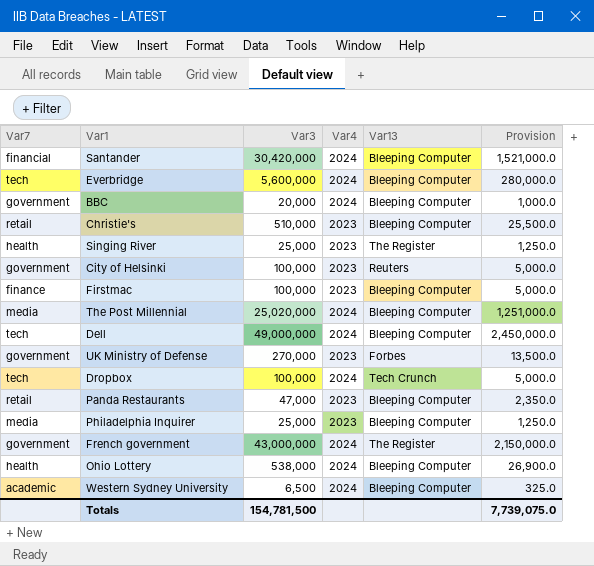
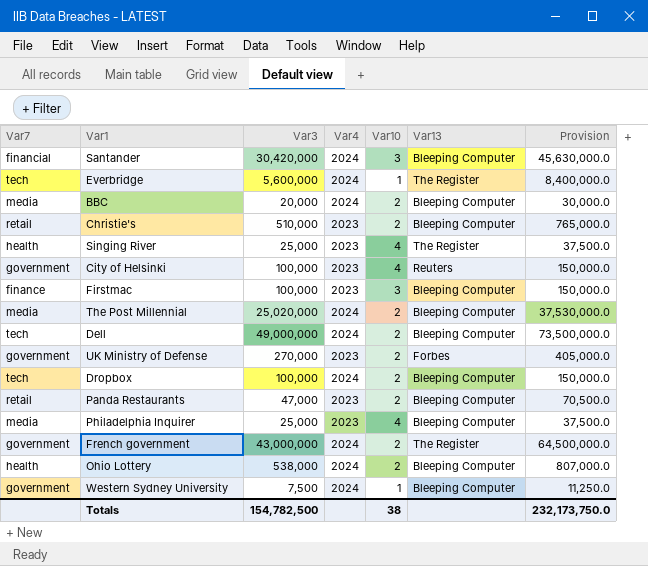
column Var10 | position: none -> 5
column Provision | formula: [Var3] * 0.05 -> [Var3] * 1.5
Everbridge | Var13: Bleeping Computer -> The Register
BBC | Var7: government -> media
Dropbox | Var13: Tech Crunch -> Bleeping Computer
Western Sydney University | Var7: academic -> government
Western Sydney University | Var3: 6,500 -> 7,500
Totals | Var3: 154,781,500 -> 154,782,500
Totals | Provision: 7,739,075.0 -> 232,173,750.0

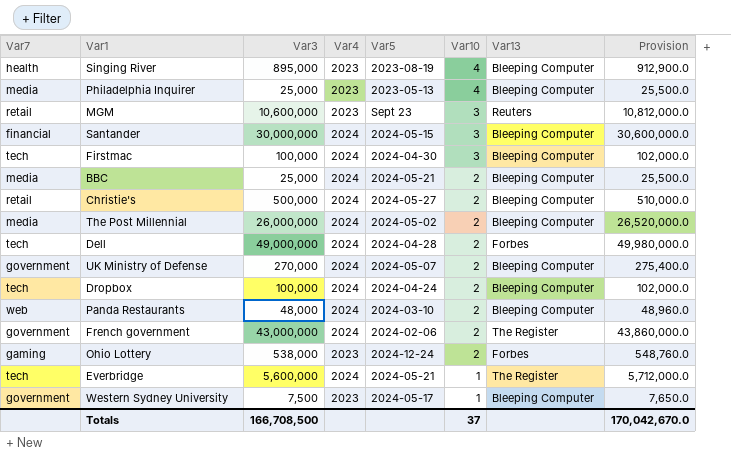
row order: none -> Var10 descending
column Var5 | position: none -> 5
column Provision | formula: [Var3] * 1.5 -> [Var3] * 1.02
row City of Helsinki: government | 100,000 | 2023 | 4 | Reuters | 150,000.0 -> none
Singing River | Var3: 25,000 -> 895,000
Singing River | Var13: The Register -> Bleeping Computer
row MGM: none -> retail | 10,600,000 | 2023 | Sept 23 | 3 | Reuters | 10,812,000.0
Santander | Var3: 30,420,000 -> 30,000,000
Firstmac | Var7: finance -> tech
Firstmac | Var4: 2023 -> 2024
BBC | Var3: 20,000 -> 25,000
Christie's | Var3: 510,000 -> 500,000
Christie's | Var4: 2023 -> 2024
The Post Millennial | Var3: 25,020,000 -> 26,000,000
Dell | Var13: Bleeping Computer -> Forbes
UK Ministry of Defense | Var4: 2023 -> 2024
UK Ministry of Defense | Var13: Forbes -> Bleeping Computer
Panda Restaurants | Var7: retail -> web
Panda Restaurants | Var3: 47,000 -> 48,000
Panda Restaurants | Var4: 2023 -> 2024
Ohio Lottery | Var7: health -> gaming
Ohio Lottery | Var4: 2024 -> 2023
Ohio Lottery | Var13: Bleeping Computer -> Forbes
Western Sydney University | Var4: 2024 -> 2023
Totals | Var3: 154,782,500 -> 166,708,500
Totals | Var10: 38 -> 37
Totals | Provision: 232,173,750.0 -> 170,042,670.0

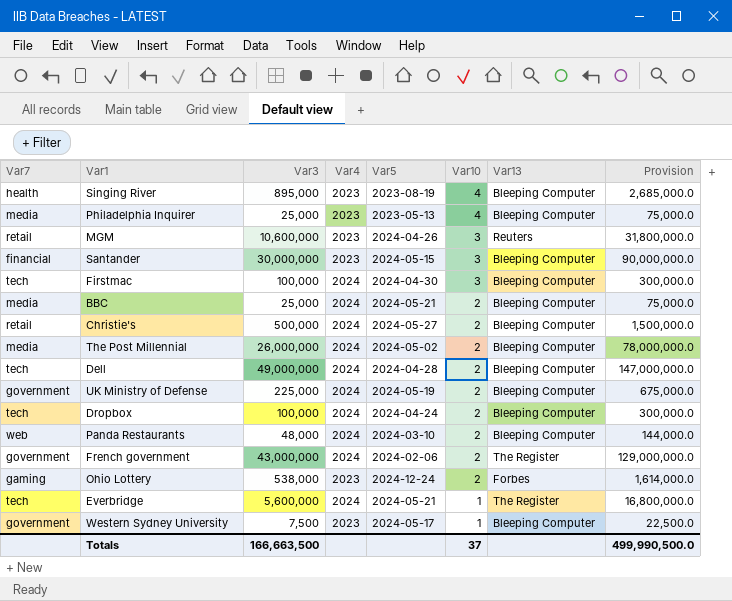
column Provision | formula: [Var3] * 1.02 -> [Var3] * 3
MGM | Var5: Sept 23 -> 2024-04-26
Santander | Var4: 2024 -> 2023
Dell | Var13: Forbes -> Bleeping Computer
UK Ministry of Defense | Var3: 270,000 -> 225,000
UK Ministry of Defense | Var5: 2024-05-07 -> 2024-05-19
Totals | Var3: 166,708,500 -> 166,663,500
Totals | Provision: 170,042,670.0 -> 499,990,500.0

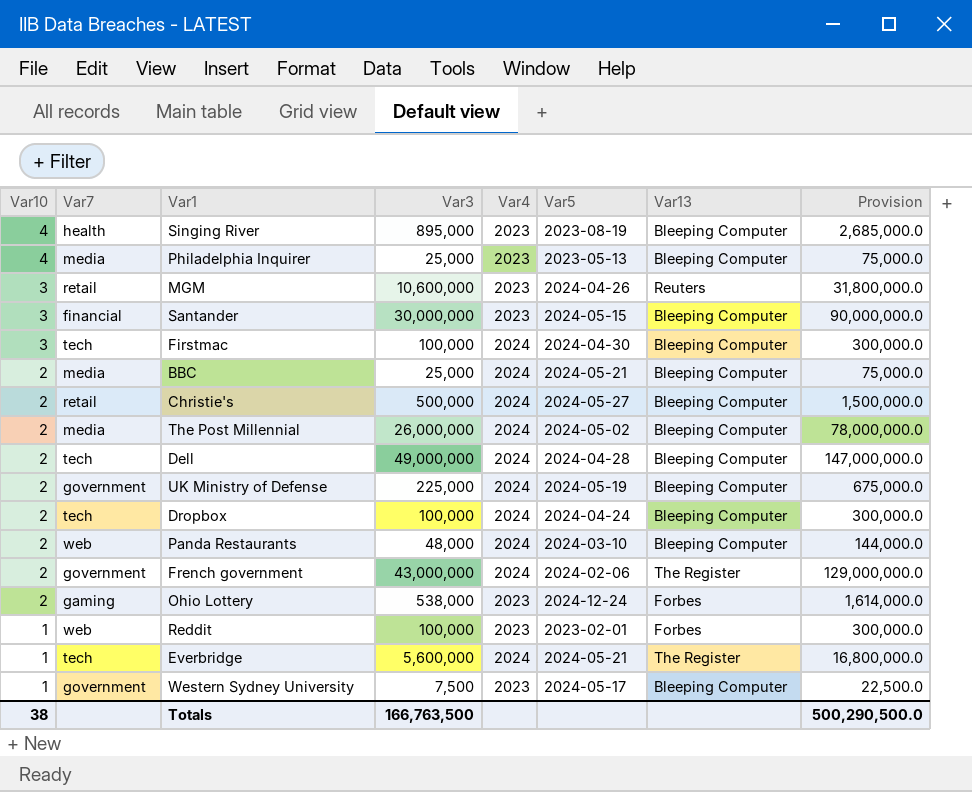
column Var10 | position: 6 -> 1
row Reddit: none -> 1 | web | 100,000 | 2023 | 2023-02-01 | Forbes | 300,000.0
Totals | Var10: 37 -> 38
Totals | Var3: 166,663,500 -> 166,763,500
Totals | Provision: 499,990,500.0 -> 500,290,500.0

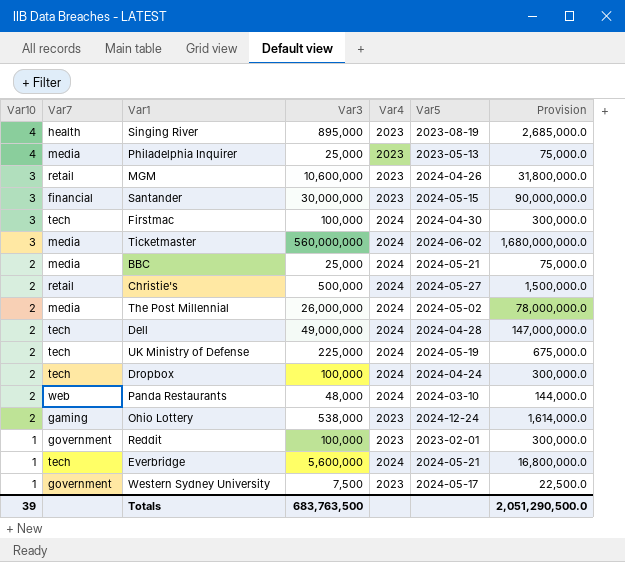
column Var13 | position: 7 -> none
row French government: 2 | government | 43,000,000 | 2024 | 2024-02-06 | The Register | 129,000,000.0 -> none
row Ticketmaster: none -> 3 | media | 560,000,000 | 2024 | 2024-06-02 | 1,680,000,000.0
UK Ministry of Defense | Var7: government -> tech
Reddit | Var7: web -> government
Totals | Var10: 38 -> 39
Totals | Var3: 166,763,500 -> 683,763,500
Totals | Provision: 500,290,500.0 -> 2,051,290,500.0

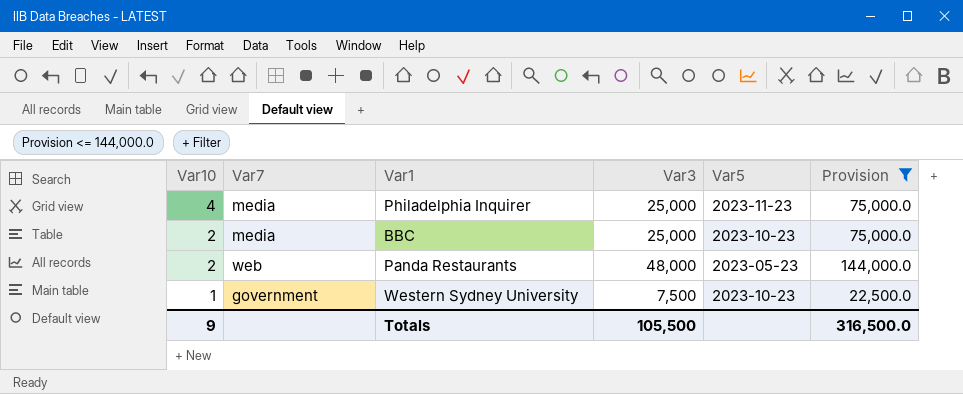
filter: none -> Provision <= 144,000.0
column Var4 | position: 5 -> none
Philadelphia Inquirer | Var5: 2023-05-13 -> 2023-11-23
BBC | Var5: 2024-05-21 -> 2023-10-23
Panda Restaurants | Var5: 2024-03-10 -> 2023-05-23
Western Sydney University | Var5: 2024-05-17 -> 2023-10-23
Totals | Var10: 39 -> 9
Totals | Var3: 683,763,500 -> 105,500
Totals | Provision: 2,051,290,500.0 -> 316,500.0

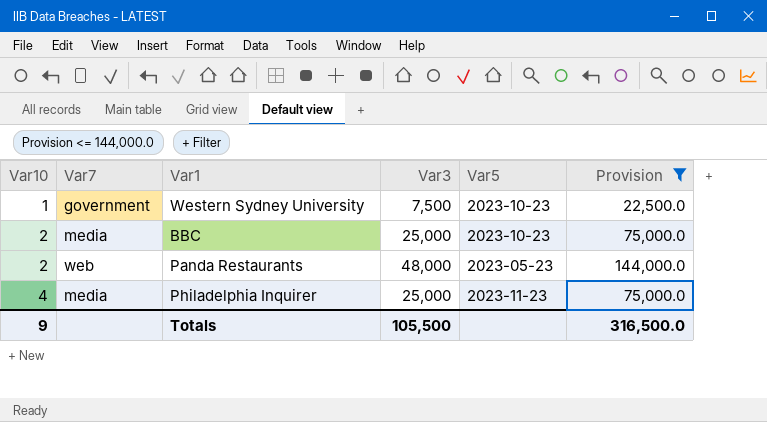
row order: Var10 descending -> Var10 ascending

